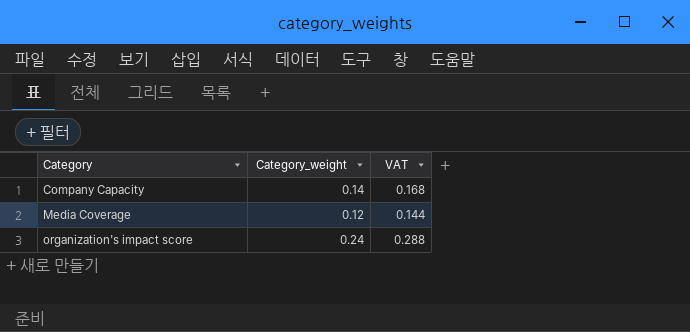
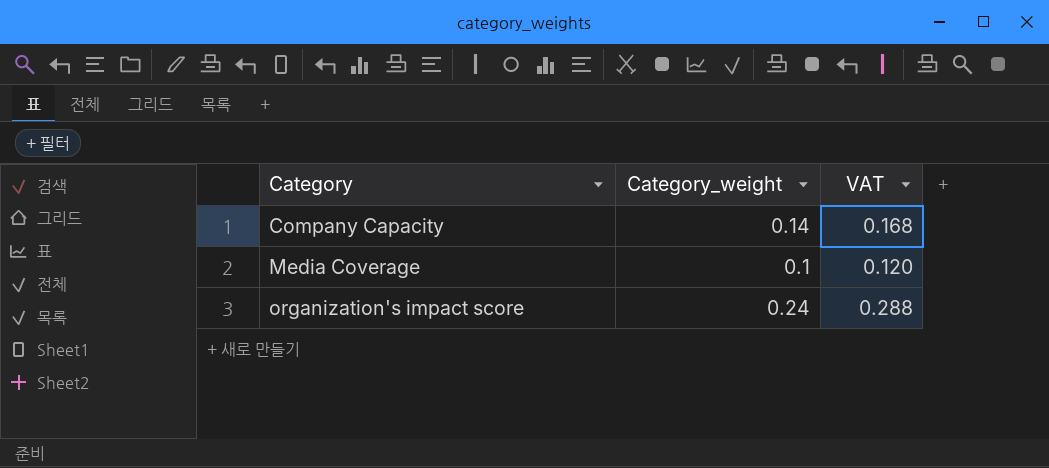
Media Coverage | Category_weight: 0.12 -> 0.1
Media Coverage | VAT: 0.144 -> 0.120

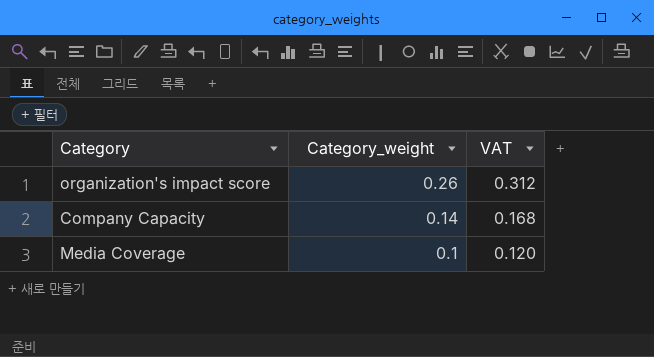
row order: Category ascending -> Category_weight descending
organization's impact score | Category_weight: 0.24 -> 0.26
organization's impact score | VAT: 0.288 -> 0.312

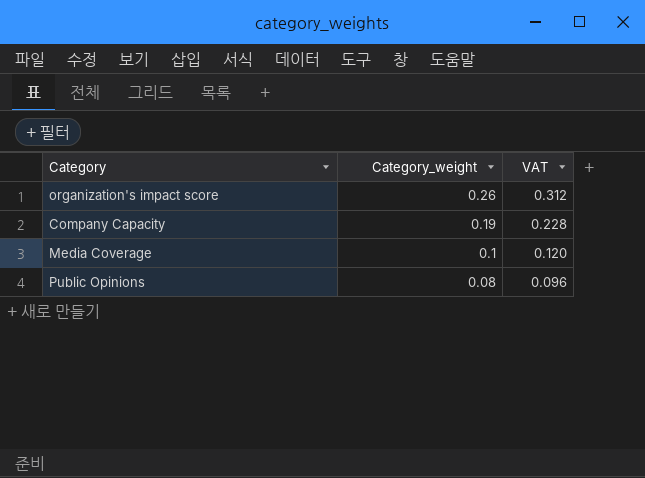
Company Capacity | Category_weight: 0.14 -> 0.19
Company Capacity | VAT: 0.168 -> 0.228
row Public Opinions: none -> 0.08 | 0.096

